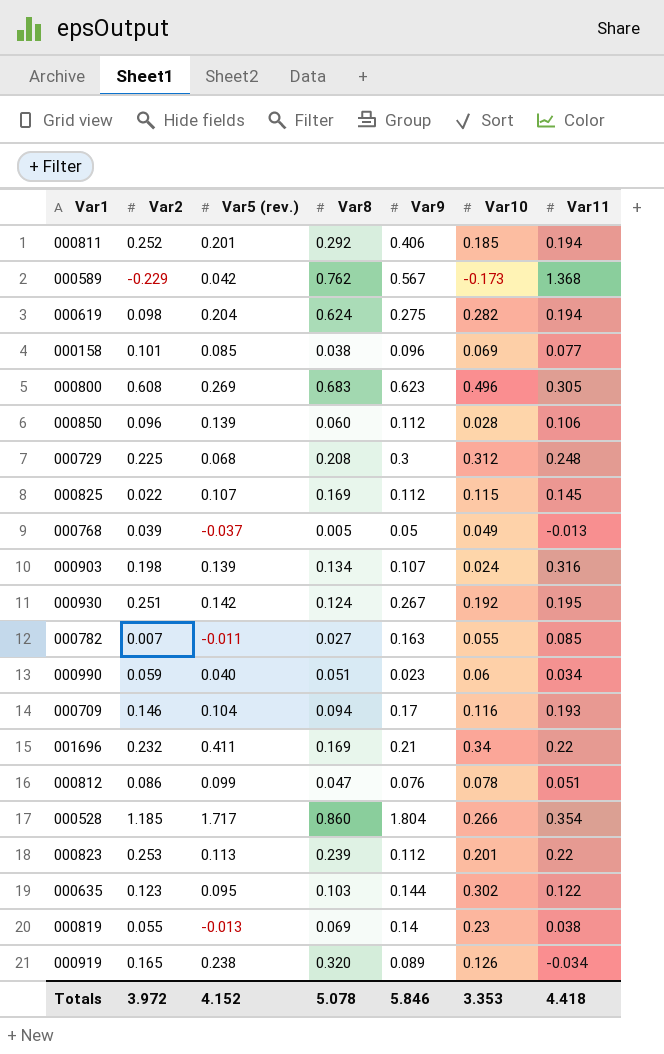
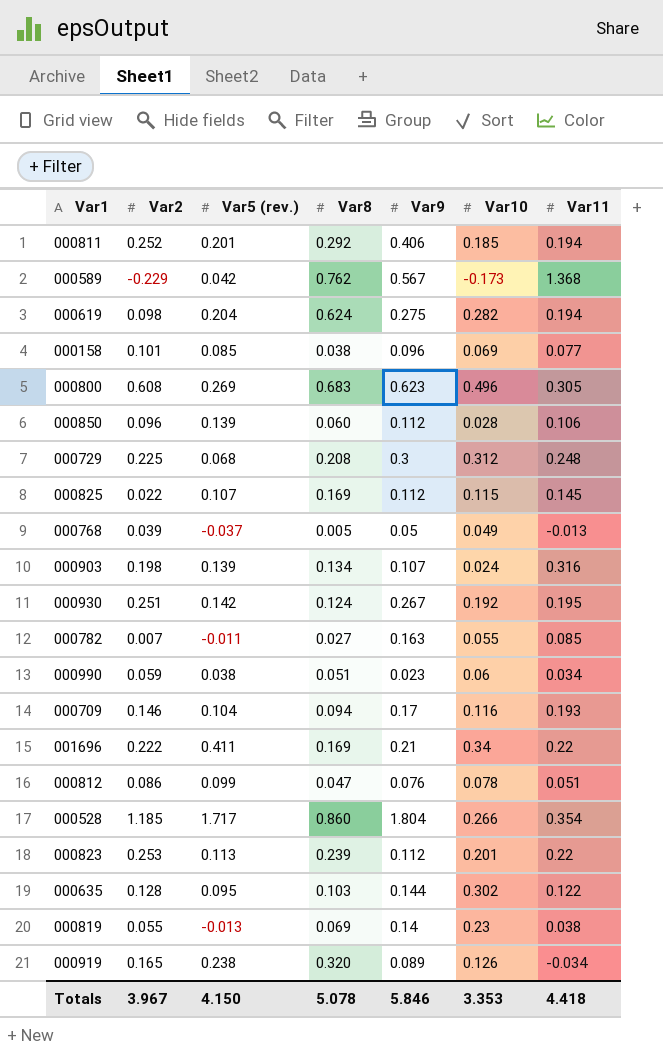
000990 | Var5 (rev.): 0.040 -> 0.038
001696 | Var2: 0.232 -> 0.222
000635 | Var2: 0.123 -> 0.128
Totals | Var2: 3.972 -> 3.967
Totals | Var5 (rev.): 4.152 -> 4.150

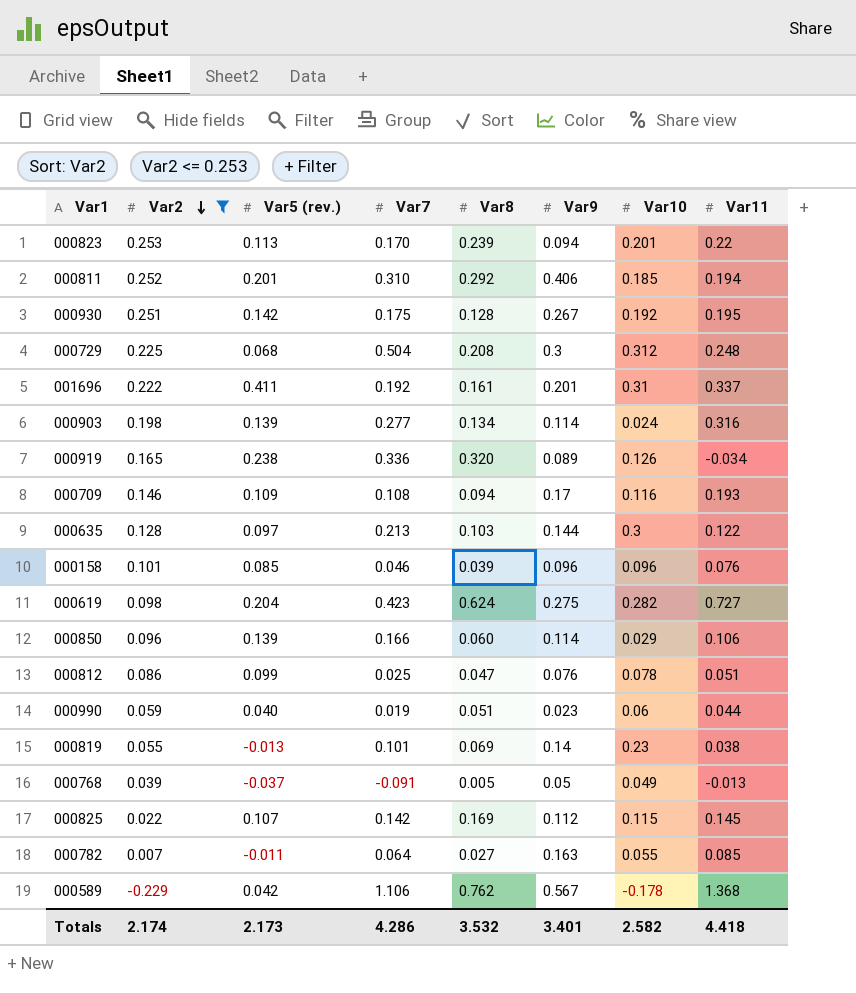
filter: none -> Var2 <= 0.253
row order: none -> Var2 descending
column Var7 | position: none -> 4
000823 | Var9: 0.112 -> 0.094
000930 | Var8: 0.124 -> 0.128
001696 | Var8: 0.169 -> 0.161
001696 | Var9: 0.21 -> 0.201
001696 | Var10: 0.34 -> 0.31
001696 | Var11: 0.22 -> 0.337
000903 | Var9: 0.107 -> 0.114
000709 | Var5 (rev.): 0.104 -> 0.109
000635 | Var5 (rev.): 0.095 -> 0.097
000635 | Var10: 0.302 -> 0.3
000158 | Var8: 0.038 -> 0.039
000158 | Var10: 0.069 -> 0.096
000158 | Var11: 0.077 -> 0.076
000619 | Var11: 0.194 -> 0.727
000850 | Var9: 0.112 -> 0.114
000850 | Var10: 0.028 -> 0.029
000990 | Var5 (rev.): 0.038 -> 0.040
000990 | Var11: 0.034 -> 0.044
000589 | Var10: -0.173 -> -0.178
Totals | Var2: 3.967 -> 2.174
Totals | Var5 (rev.): 4.150 -> 2.173
Totals | Var8: 5.078 -> 3.532
Totals | Var9: 5.846 -> 3.401
Totals | Var10: 3.353 -> 2.582

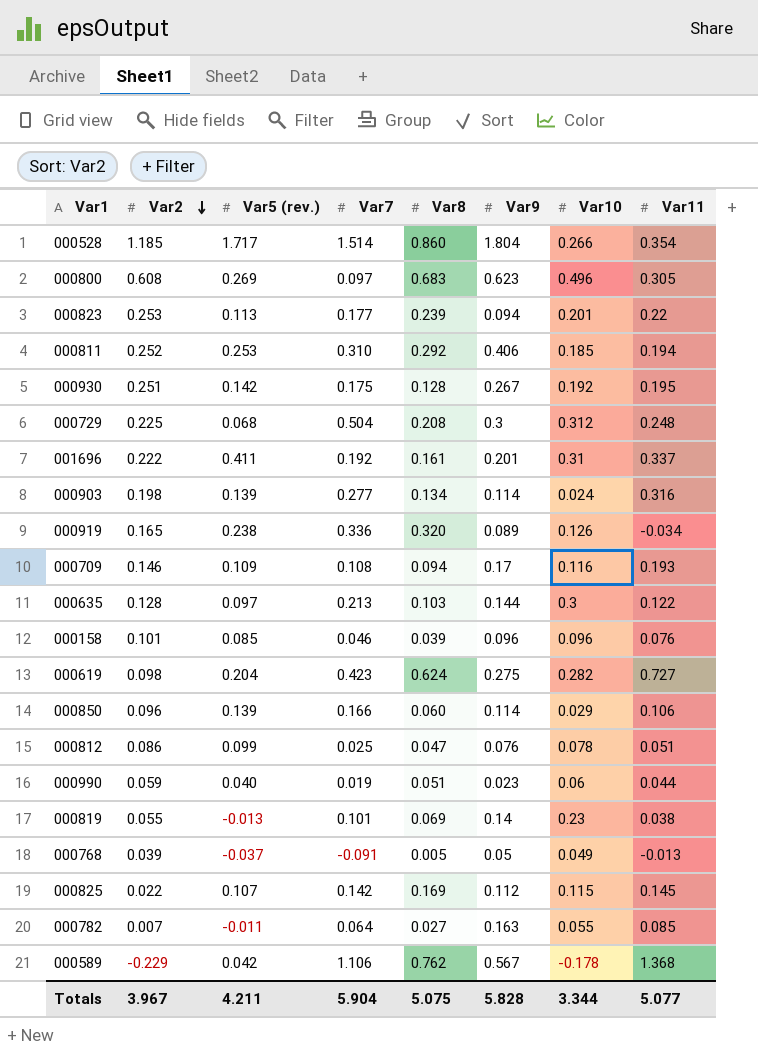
filter: Var2 <= 0.253 -> none
000823 | Var7: 0.170 -> 0.177
000811 | Var5 (rev.): 0.201 -> 0.253
Totals | Var2: 2.174 -> 3.967
Totals | Var5 (rev.): 2.173 -> 4.211
Totals | Var7: 4.286 -> 5.904
Totals | Var8: 3.532 -> 5.075
Totals | Var9: 3.401 -> 5.828
Totals | Var10: 2.582 -> 3.344
Totals | Var11: 4.418 -> 5.077

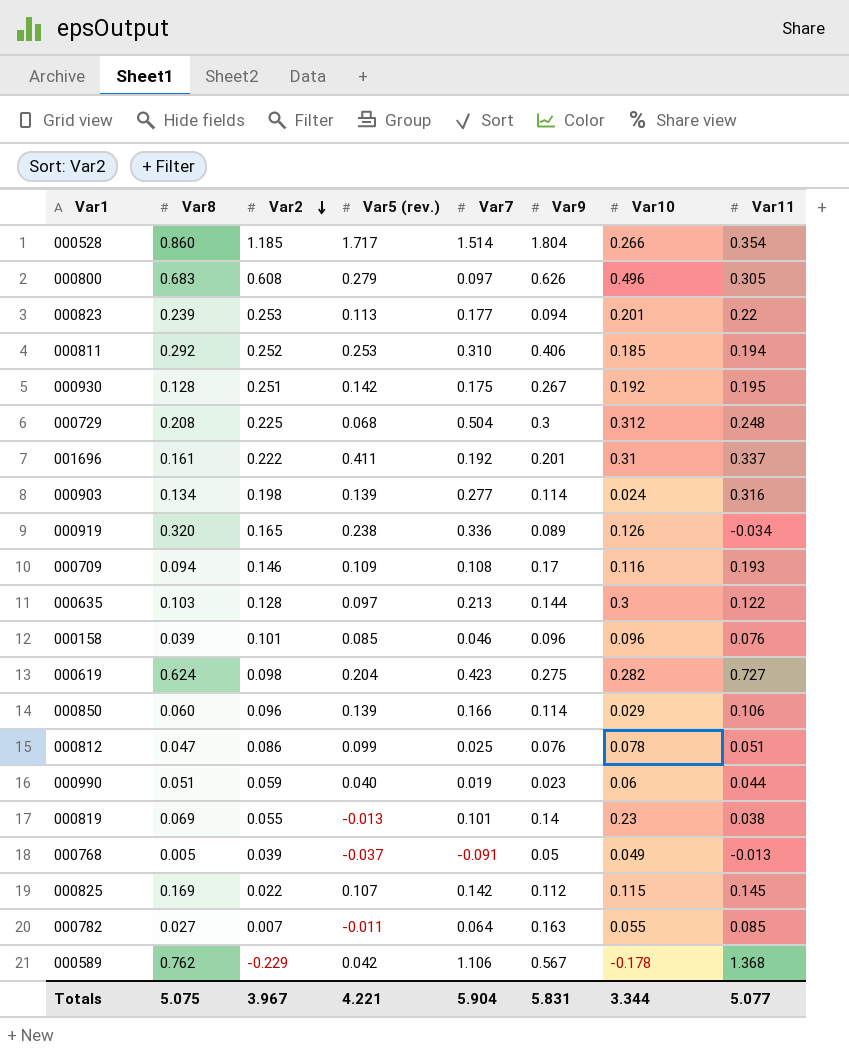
column Var8 | position: 5 -> 2
000800 | Var5 (rev.): 0.269 -> 0.279
000800 | Var9: 0.623 -> 0.626
Totals | Var5 (rev.): 4.211 -> 4.221
Totals | Var9: 5.828 -> 5.831

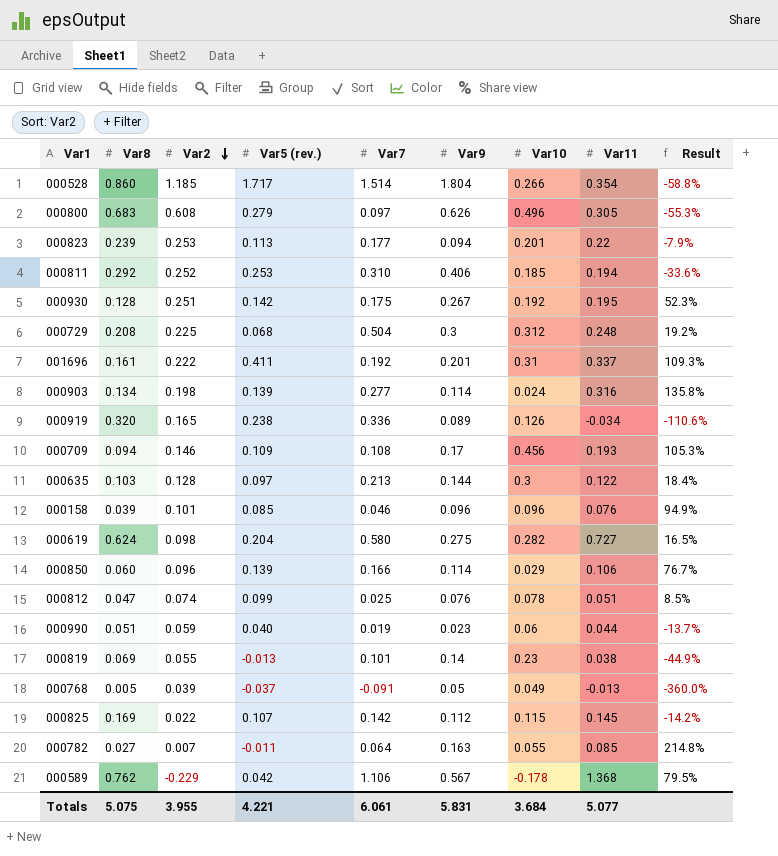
column Result | formula: none -> ([Var11] - [Var8]) / [Var8]
000709 | Var10: 0.116 -> 0.456
000619 | Var7: 0.423 -> 0.580
000812 | Var2: 0.086 -> 0.074
Totals | Var2: 3.967 -> 3.955
Totals | Var7: 5.904 -> 6.061
Totals | Var10: 3.344 -> 3.684

